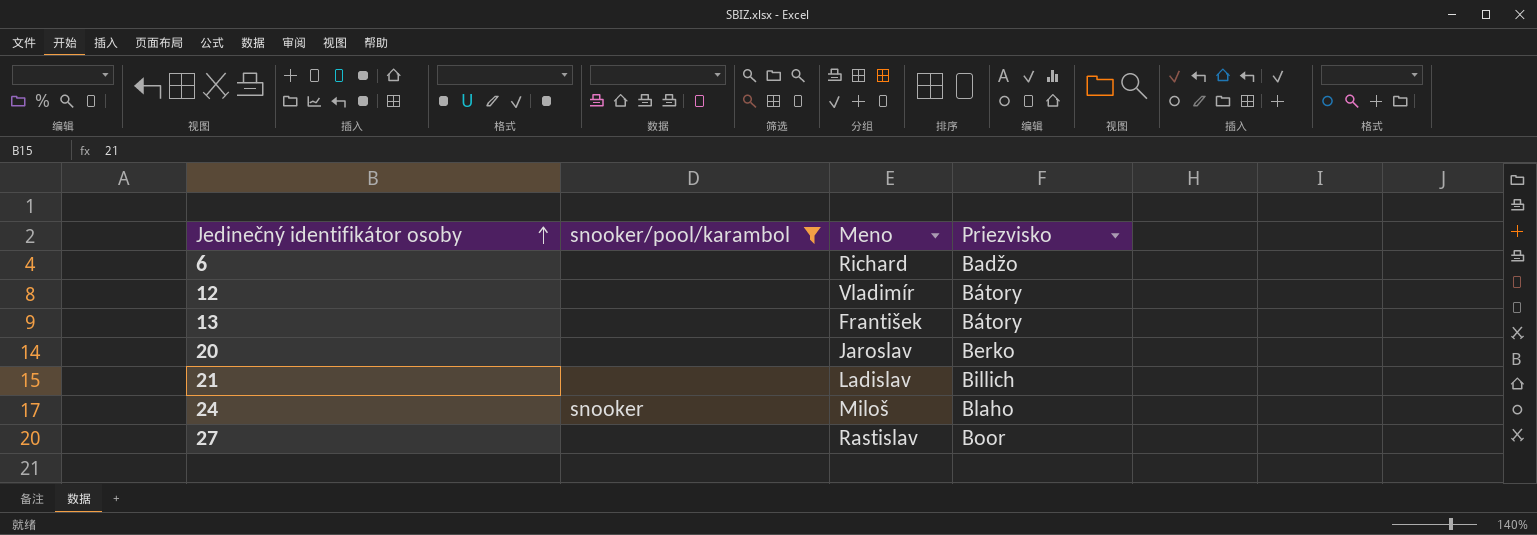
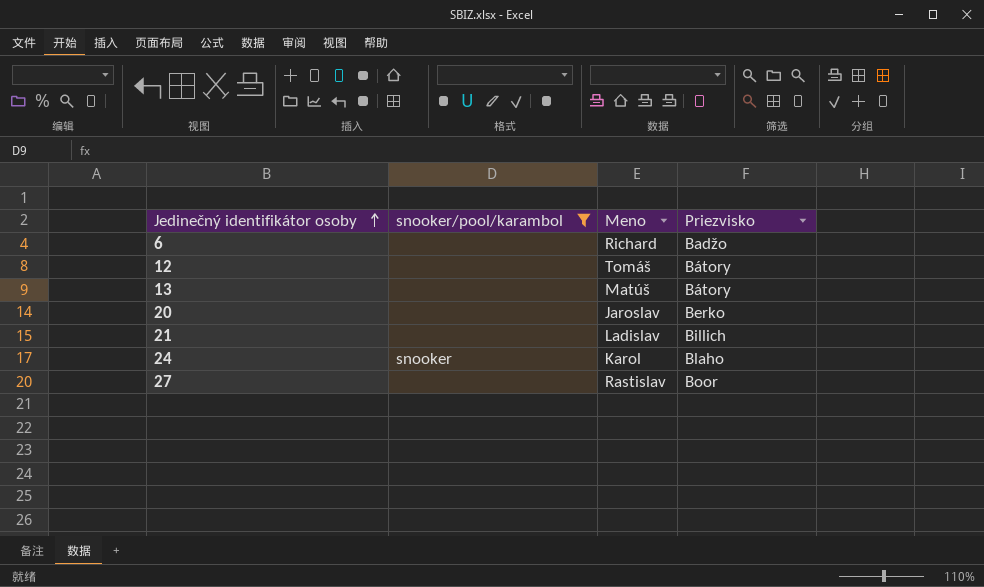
12 | Meno: Vladimír -> Tomáš
13 | Meno: František -> Matúš
24 | Meno: Miloš -> Karol

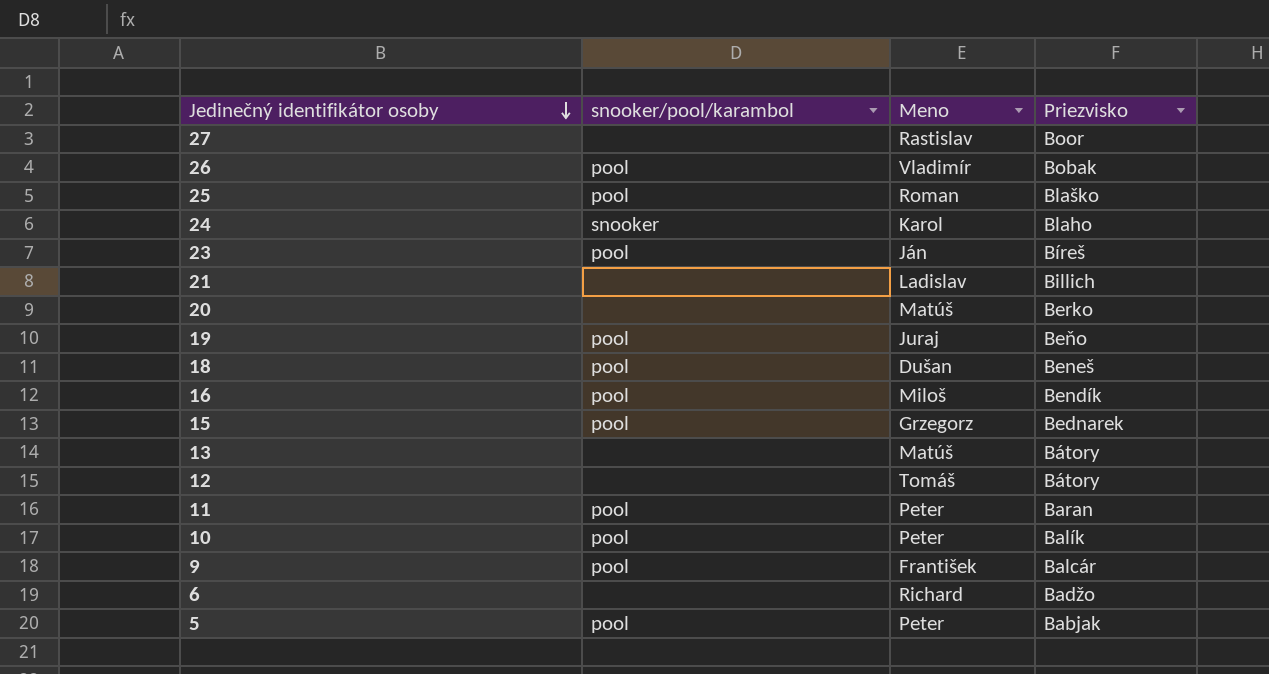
filter: snooker/pool/karambol != pool -> none
row order: Jedinečný identifikátor osoby ascending -> Jedinečný identifikátor osoby descending
20 | Meno: Jaroslav -> Matúš

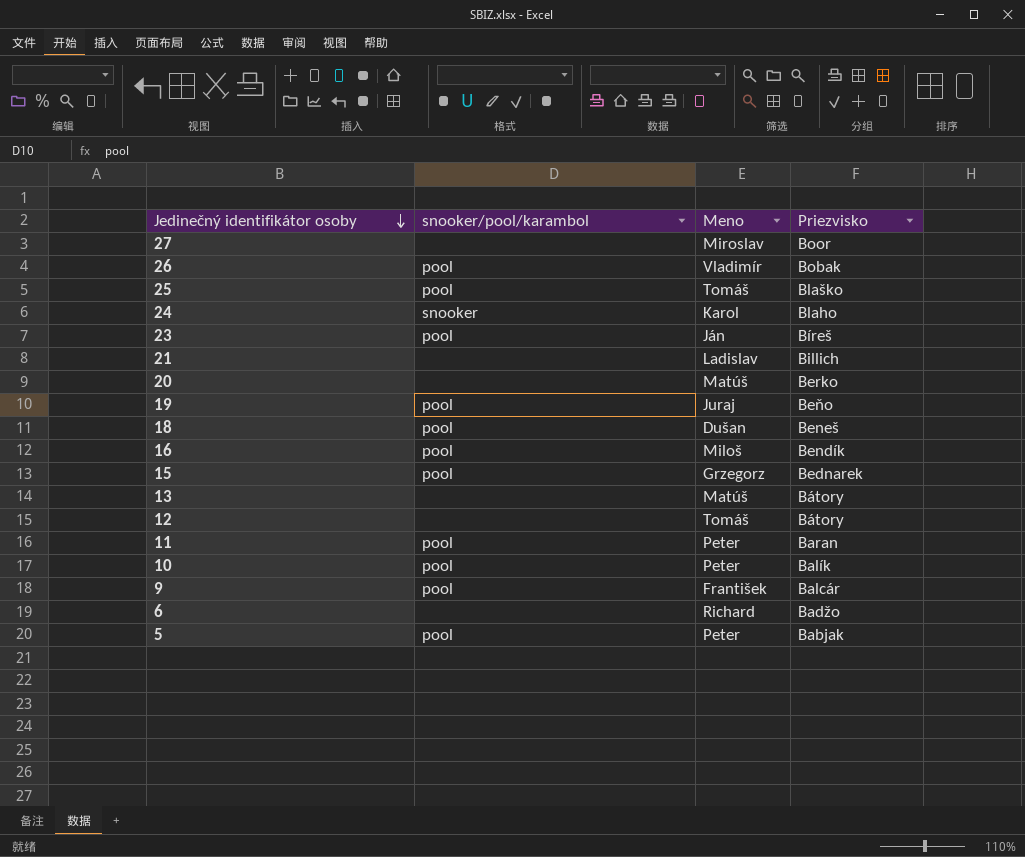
27 | Meno: Rastislav -> Miroslav
25 | Meno: Roman -> Tomáš

